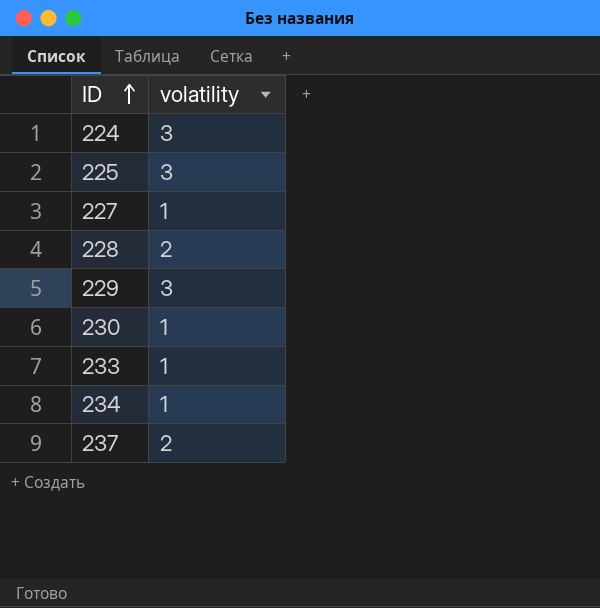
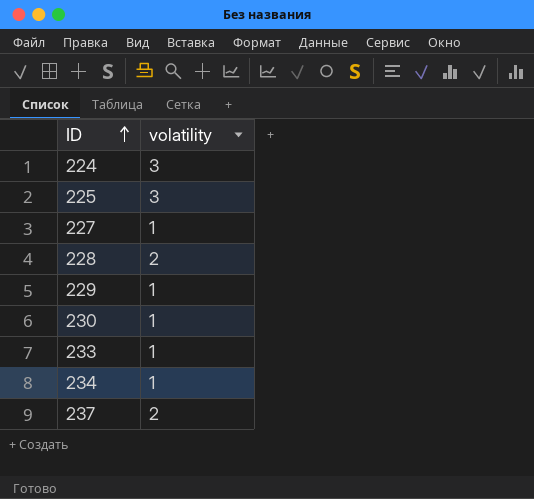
229 | volatility: 3 -> 1

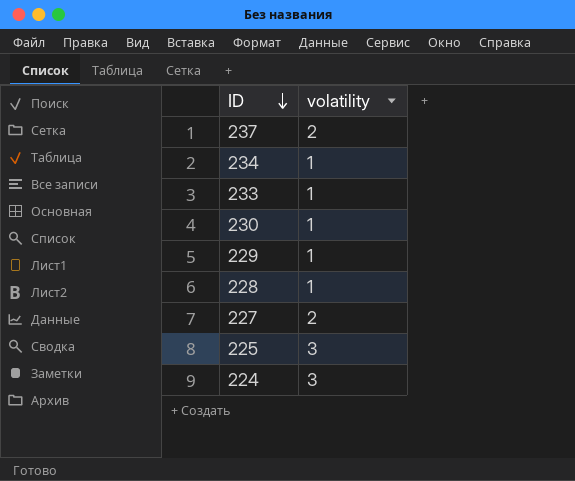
row order: ID ascending -> ID descending
228 | volatility: 2 -> 1
227 | volatility: 1 -> 2

